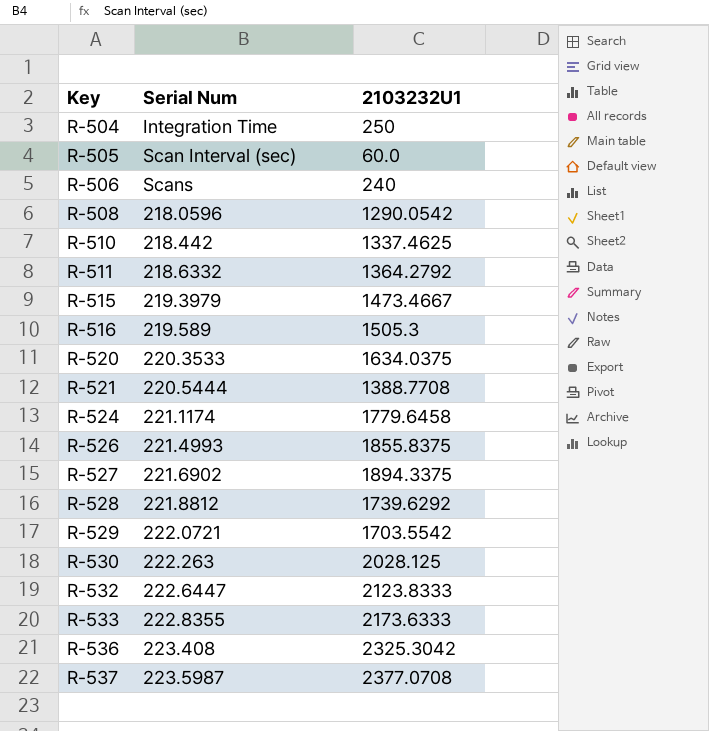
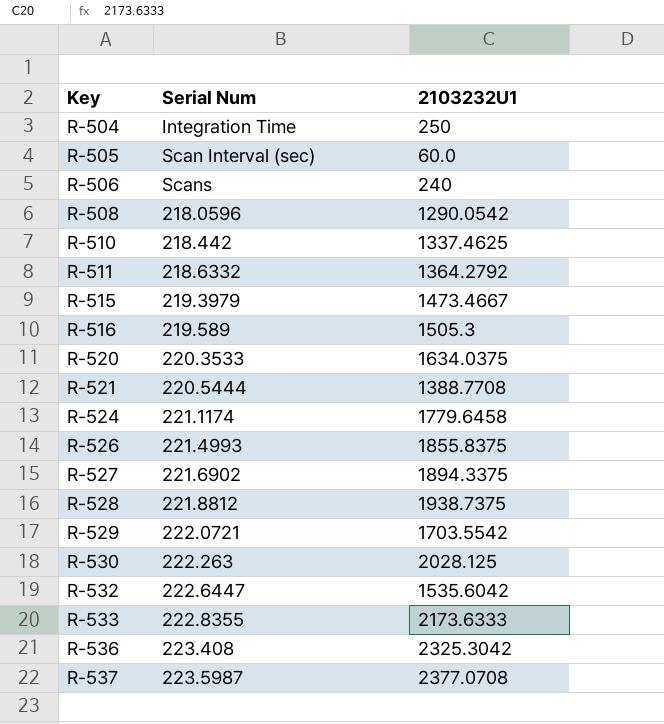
R-528 | 2103232U1: 1739.6292 -> 1938.7375
R-532 | 2103232U1: 2123.8333 -> 1535.6042

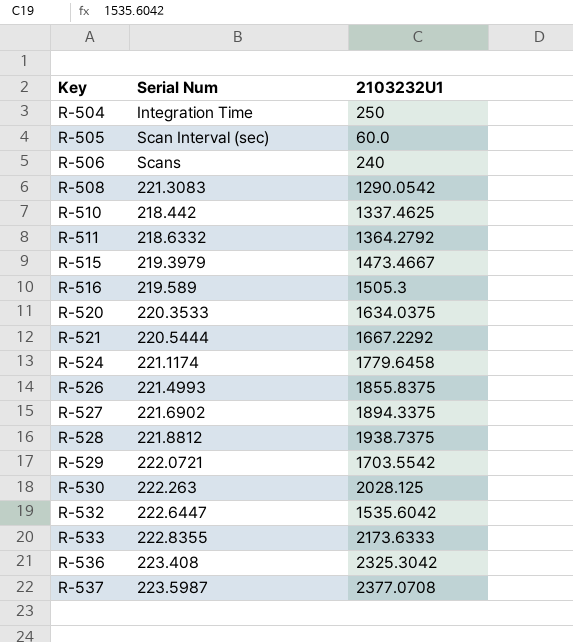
R-508 | Serial Num: 218.0596 -> 221.3083
R-521 | 2103232U1: 1388.7708 -> 1667.2292

